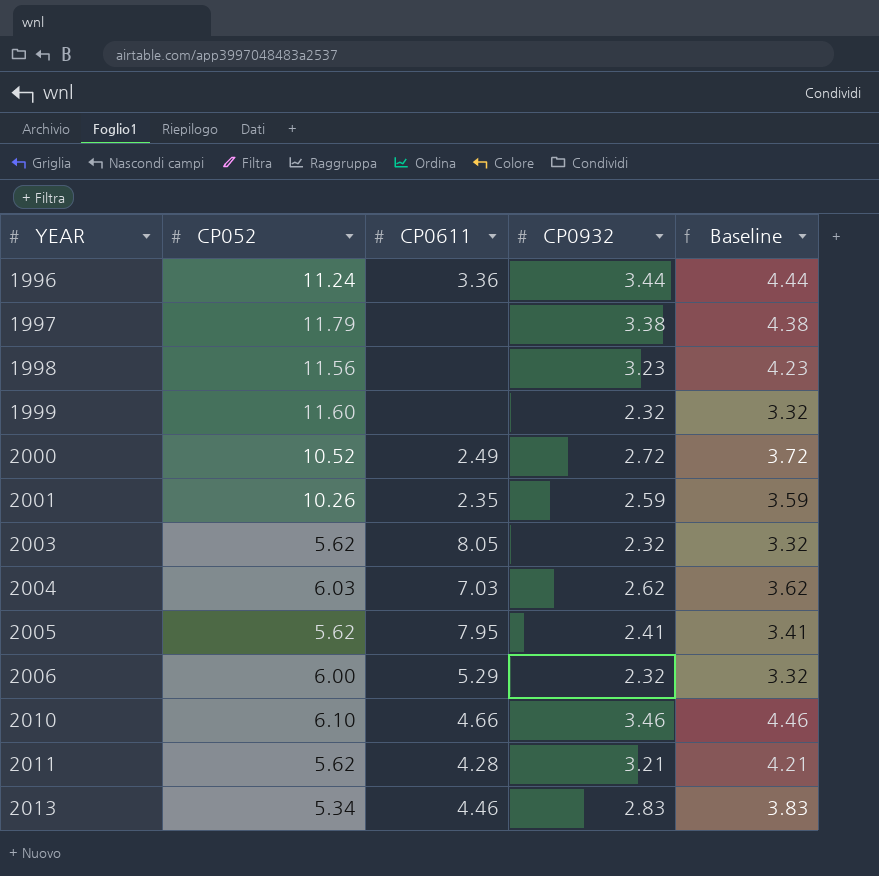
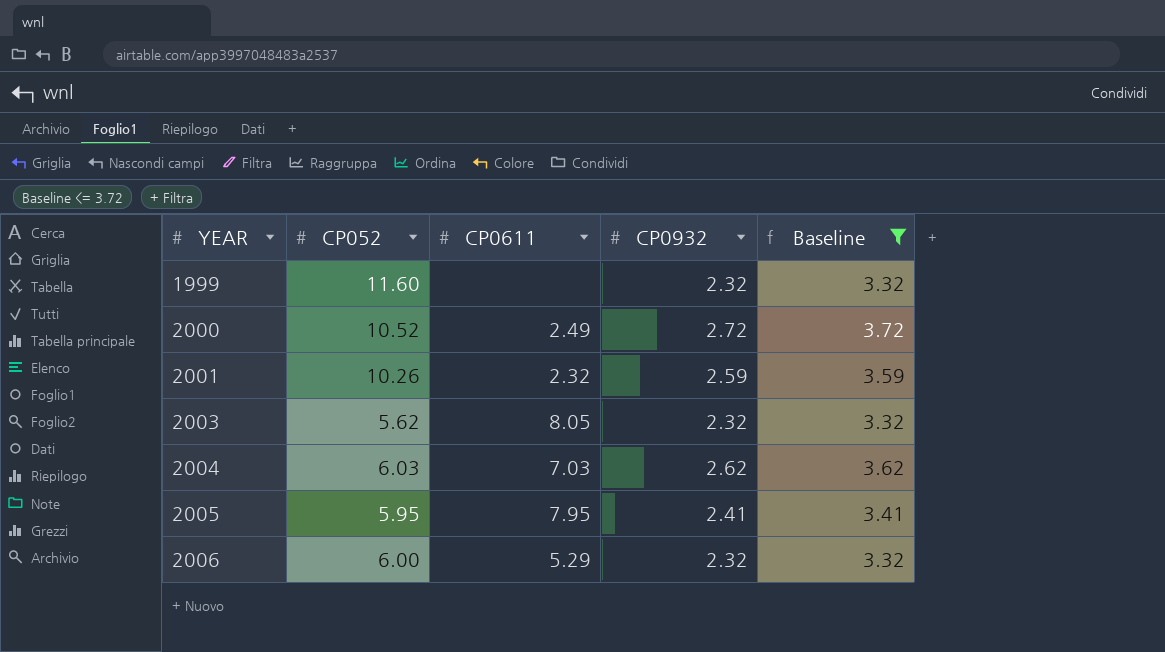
filter: none -> Baseline <= 3.72
2001 | CP0611: 2.35 -> 2.32
2005 | CP052: 5.62 -> 5.95

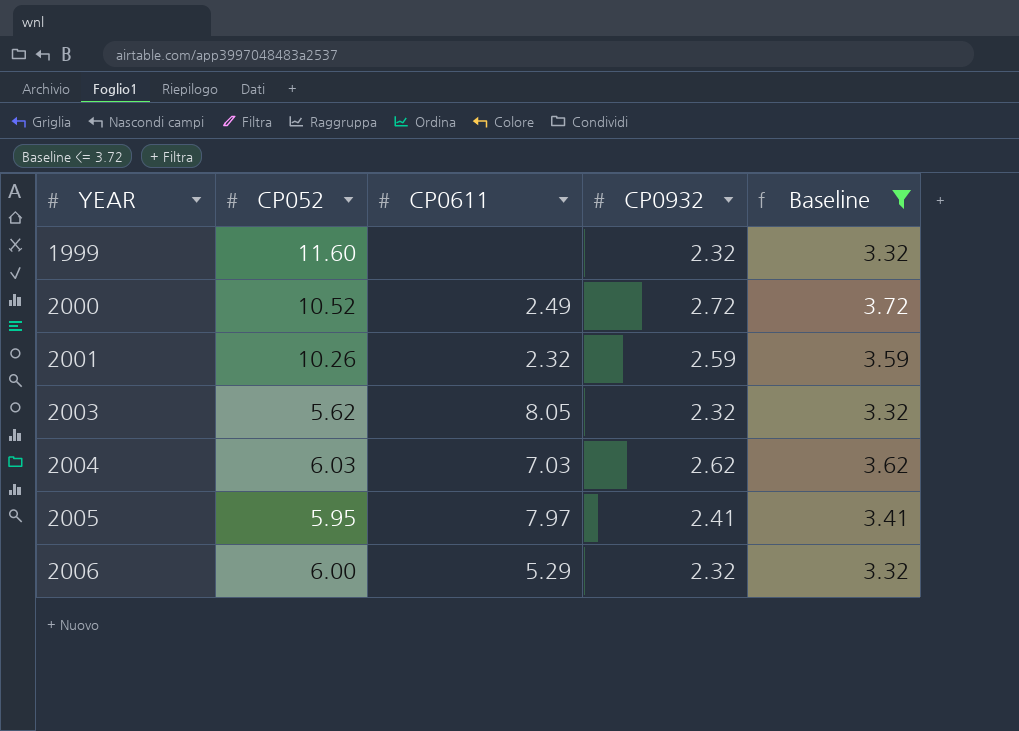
2005 | CP0611: 7.95 -> 7.97

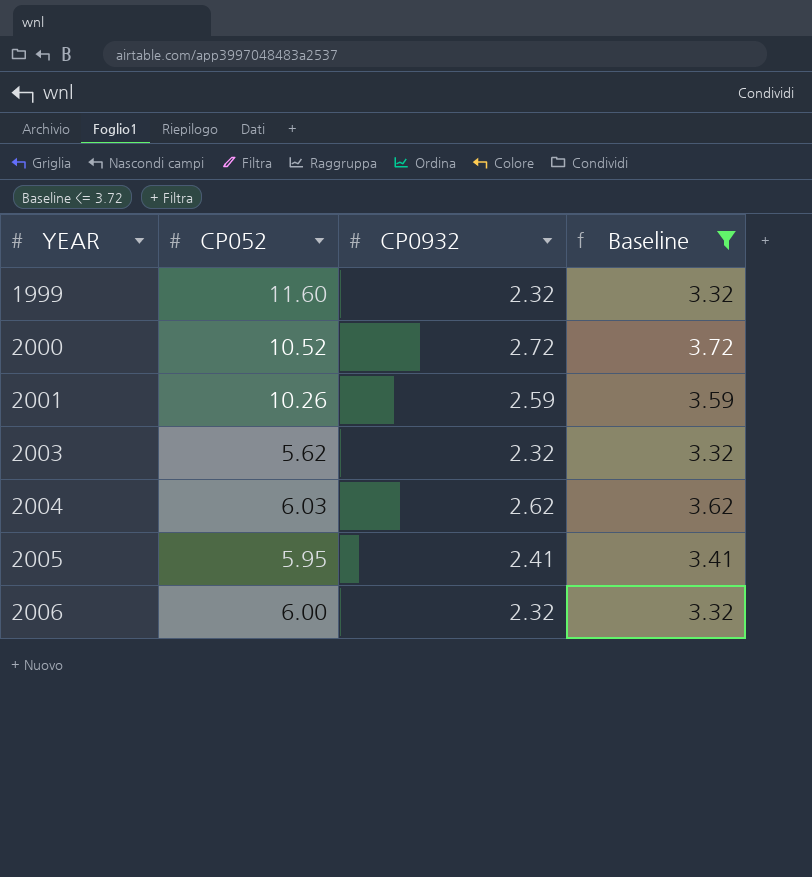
column CP0611 | position: 3 -> none

